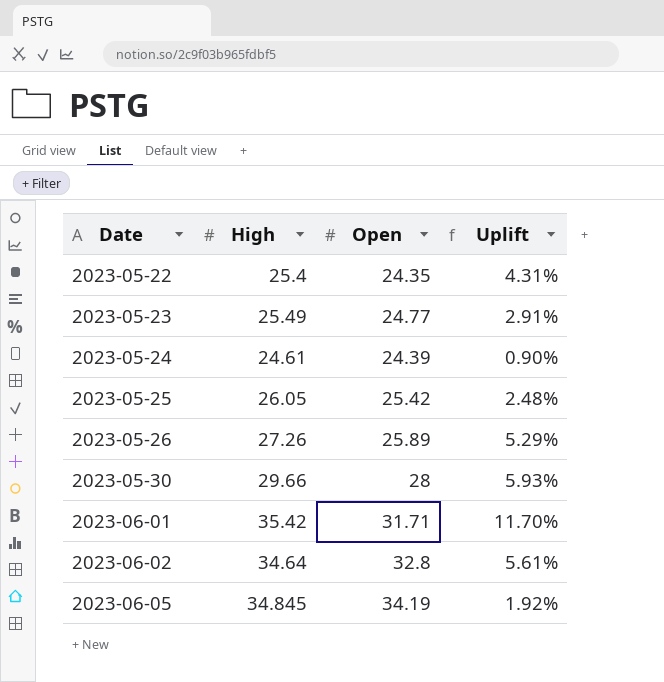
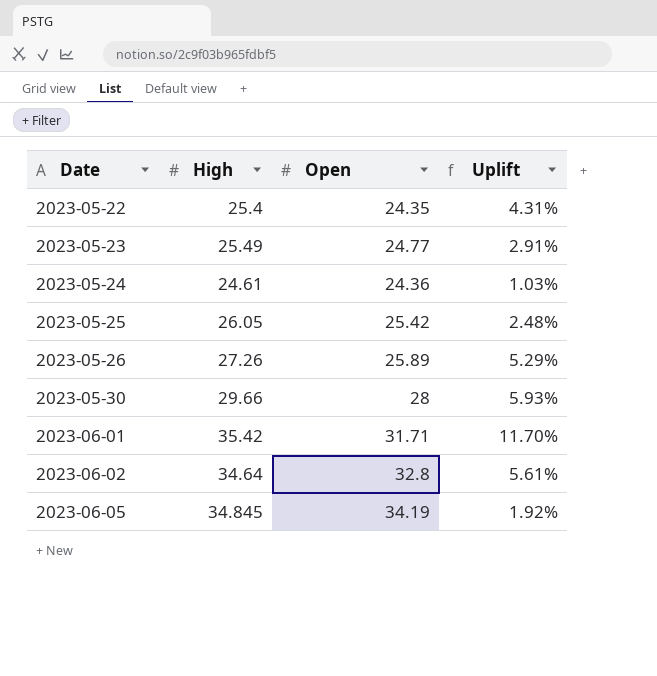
2023-05-24 | Open: 24.39 -> 24.36
2023-05-24 | Uplift: 0.90% -> 1.03%

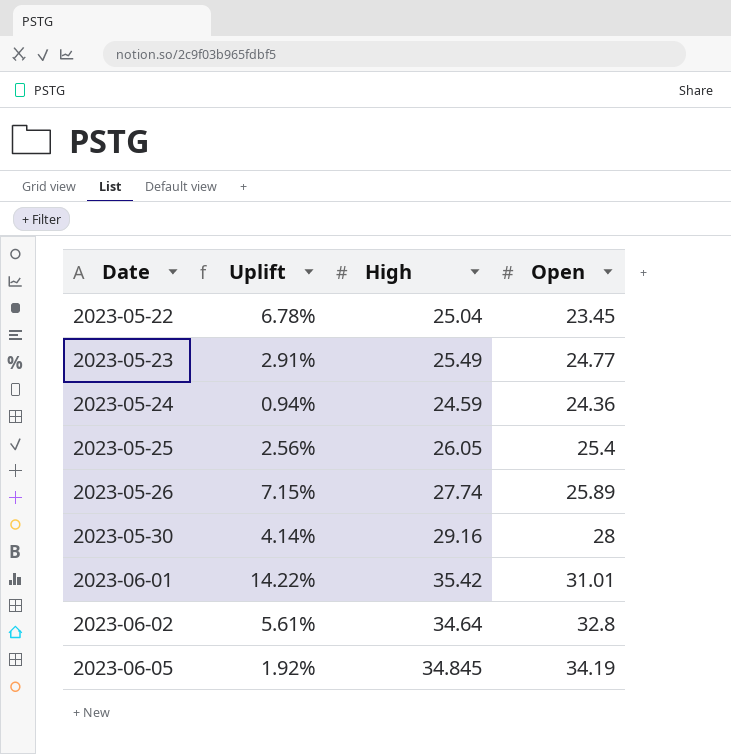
column Uplift | position: 4 -> 2
2023-05-22 | Uplift: 4.31% -> 6.78%
2023-05-22 | High: 25.4 -> 25.04
2023-05-22 | Open: 24.35 -> 23.45
2023-05-24 | Uplift: 1.03% -> 0.94%
2023-05-24 | High: 24.61 -> 24.59
2023-05-25 | Uplift: 2.48% -> 2.56%
2023-05-25 | Open: 25.42 -> 25.4
2023-05-26 | Uplift: 5.29% -> 7.15%
2023-05-26 | High: 27.26 -> 27.74
2023-05-30 | Uplift: 5.93% -> 4.14%
2023-05-30 | High: 29.66 -> 29.16
2023-06-01 | Uplift: 11.70% -> 14.22%
2023-06-01 | Open: 31.71 -> 31.01

